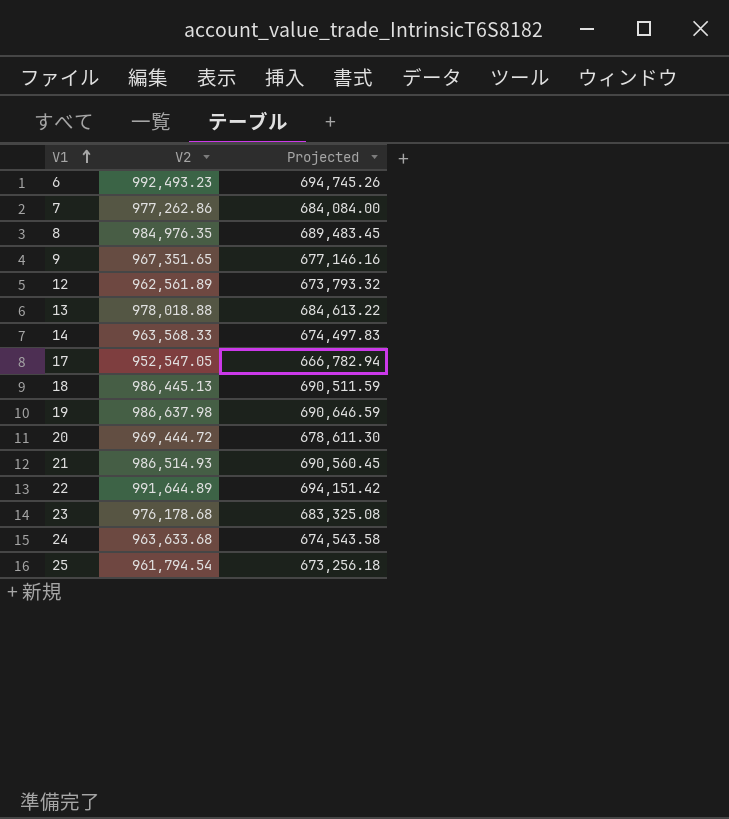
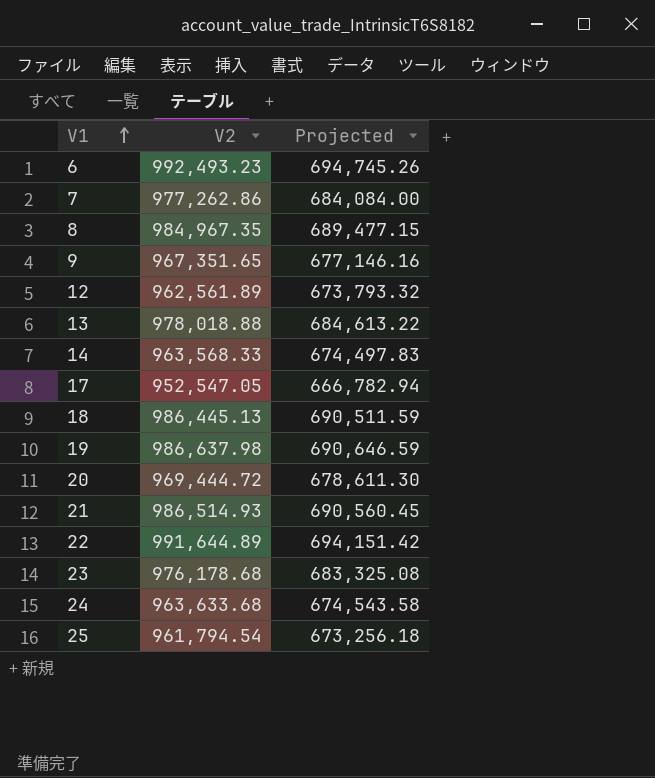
8 | V2: 984,976.35 -> 984,967.35
8 | Projected: 689,483.45 -> 689,477.15

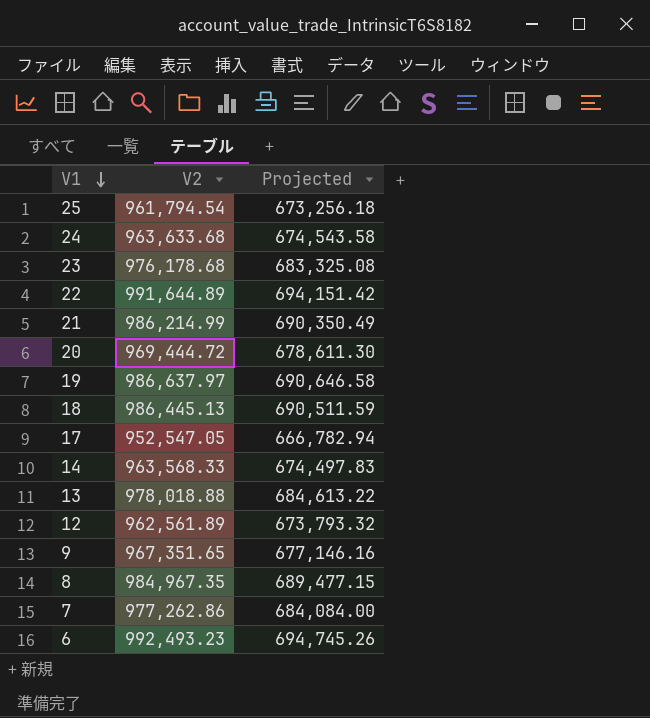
row order: V1 ascending -> V1 descending
21 | V2: 986,514.93 -> 986,214.99
21 | Projected: 690,560.45 -> 690,350.49
19 | V2: 986,637.98 -> 986,637.97
19 | Projected: 690,646.59 -> 690,646.58

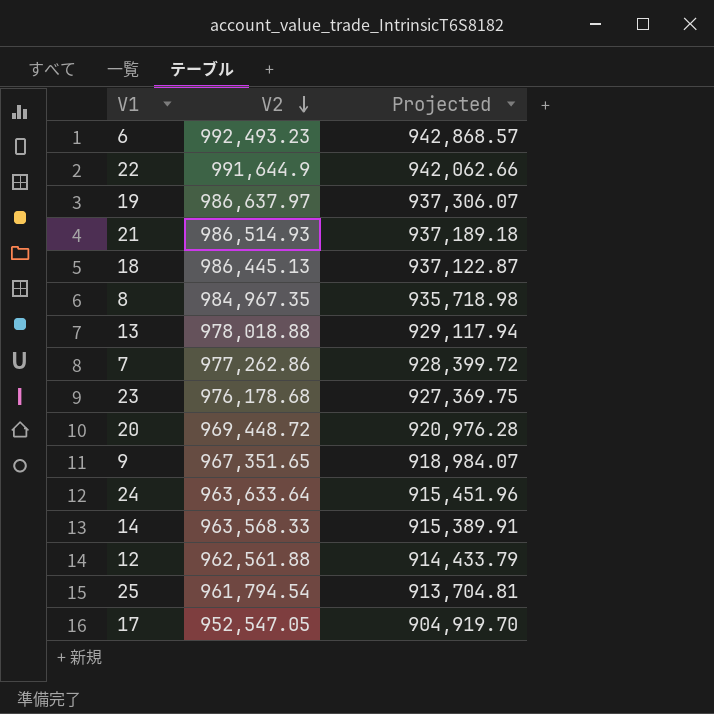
row order: V1 descending -> V2 descending
column Projected | formula: [V2] * 0.7 -> [V2] * 0.95
22 | V2: 991,644.89 -> 991,644.9
21 | V2: 986,214.99 -> 986,514.93
20 | V2: 969,444.72 -> 969,448.72
24 | V2: 963,633.68 -> 963,633.64
12 | V2: 962,561.89 -> 962,561.88

